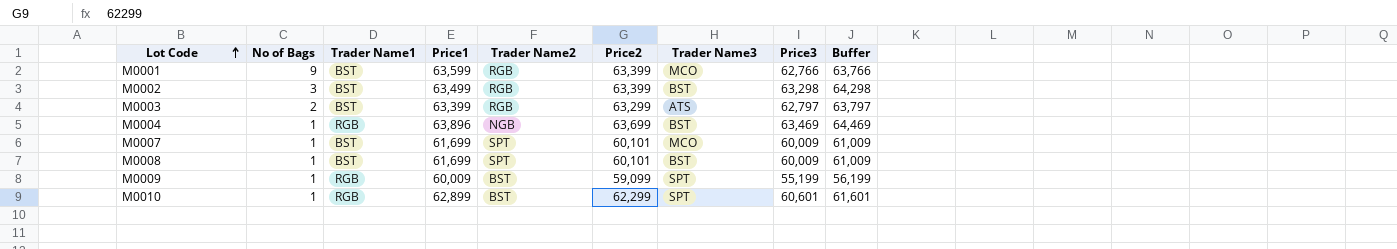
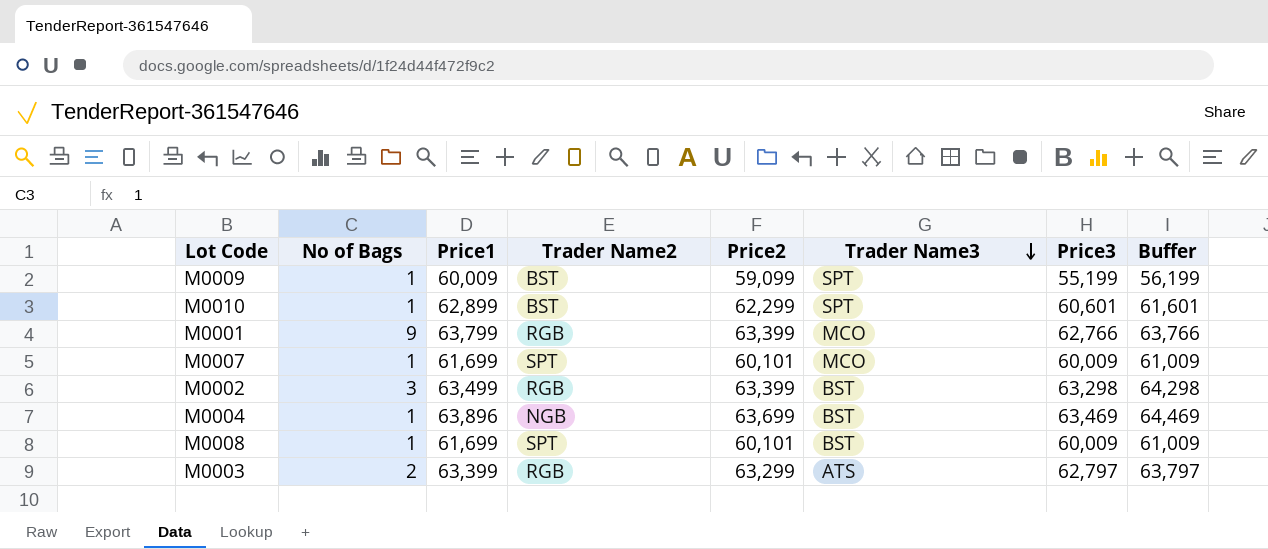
row order: Lot Code ascending -> Trader Name3 descending
column Trader Name1 | position: 3 -> none
M0001 | Price1: 63,599 -> 63,799

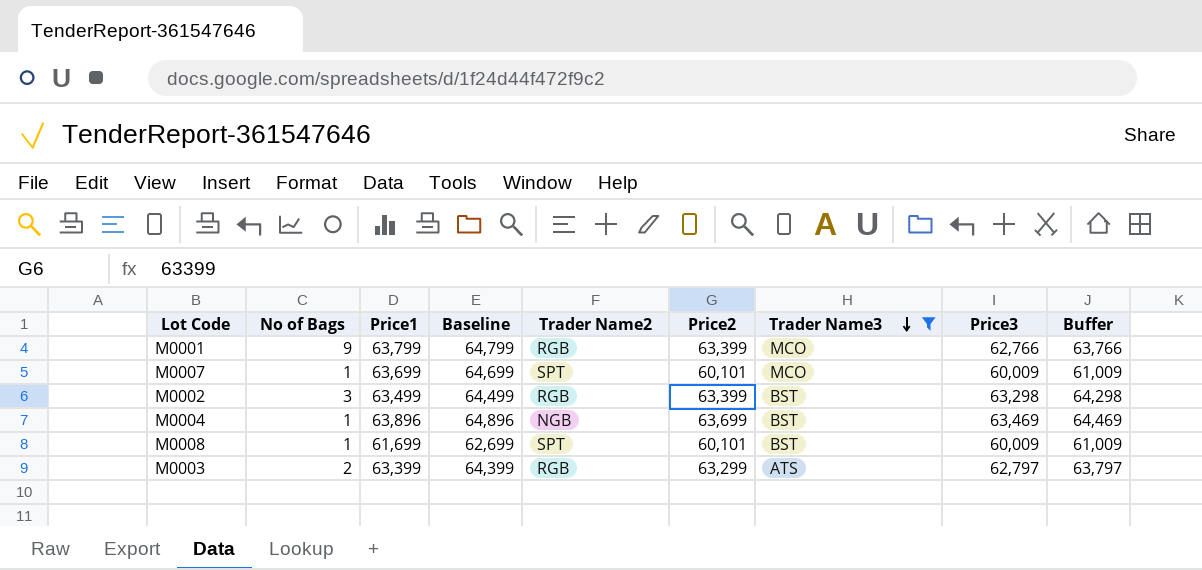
filter: none -> Trader Name3 != SPT
column Baseline | formula: none -> [Price1] + 1000
M0007 | Price1: 61,699 -> 63,699

